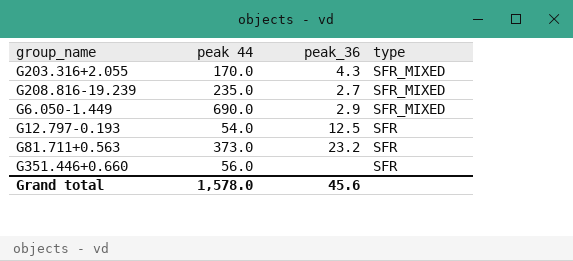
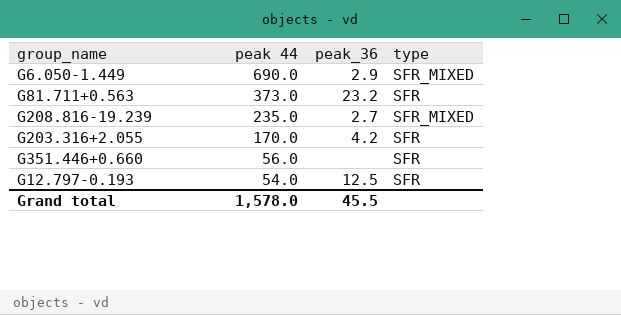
row order: type descending -> peak 44 descending
G203.316+2.055 | peak_36: 4.3 -> 4.2
G203.316+2.055 | type: SFR_MIXED -> SFR
Grand total | peak_36: 45.6 -> 45.5

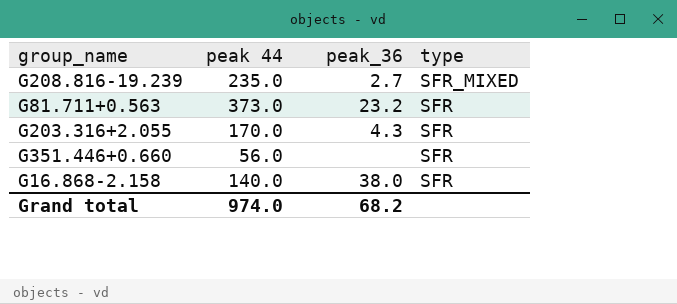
row order: peak 44 descending -> type descending
row G6.050-1.449: 690.0 | 2.9 | SFR_MIXED -> none
row G12.797-0.193: 54.0 | 12.5 | SFR -> none
G203.316+2.055 | peak_36: 4.2 -> 4.3
row G16.868-2.158: none -> 140.0 | 38.0 | SFR
Grand total | peak 44: 1,578.0 -> 974.0
Grand total | peak_36: 45.5 -> 68.2

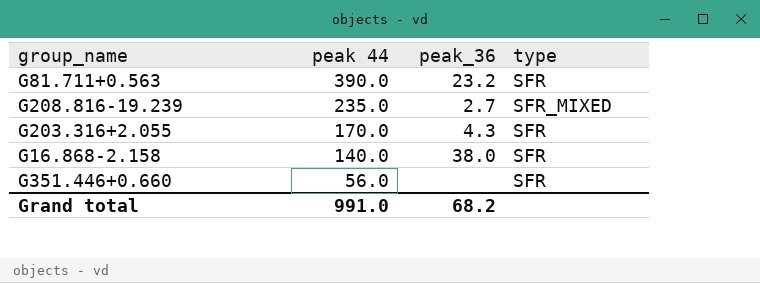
row order: type descending -> peak 44 descending
G81.711+0.563 | peak 44: 373.0 -> 390.0
Grand total | peak 44: 974.0 -> 991.0

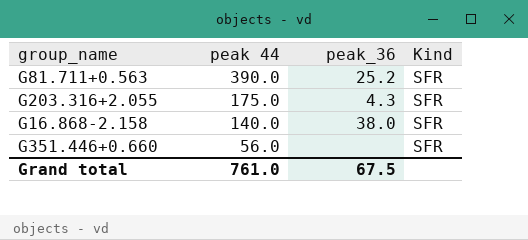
column name: type -> Kind
row G208.816-19.239: 235.0 | 2.7 | SFR_MIXED -> none
G81.711+0.563 | peak_36: 23.2 -> 25.2
G203.316+2.055 | peak 44: 170.0 -> 175.0
Grand total | peak 44: 991.0 -> 761.0
Grand total | peak_36: 68.2 -> 67.5

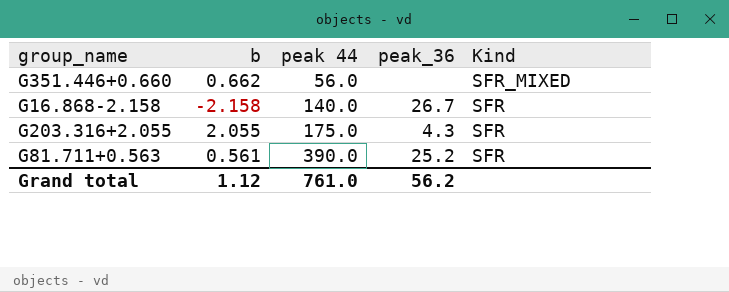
row order: peak 44 descending -> peak 44 ascending
column b | position: none -> 2
G351.446+0.660 | Kind: SFR -> SFR_MIXED
G16.868-2.158 | peak_36: 38.0 -> 26.7
Grand total | peak_36: 67.5 -> 56.2

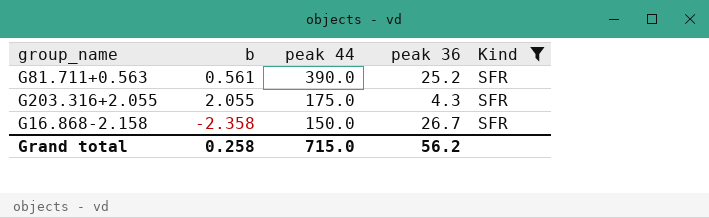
filter: none -> Kind = SFR
row order: peak 44 ascending -> peak 44 descending
column name: peak_36 -> peak 36
G16.868-2.158 | b: -2.158 -> -2.358
G16.868-2.158 | peak 44: 140.0 -> 150.0
Grand total | b: 1.12 -> 0.258
Grand total | peak 44: 761.0 -> 715.0

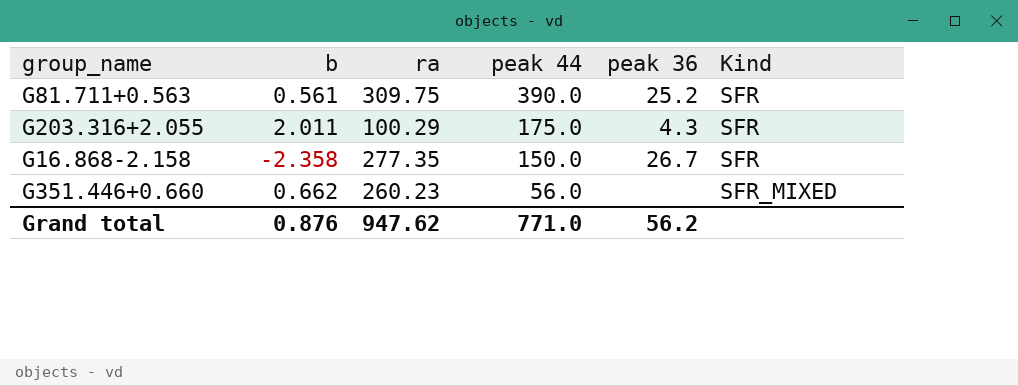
filter: Kind = SFR -> none
column ra | position: none -> 3
G203.316+2.055 | b: 2.055 -> 2.011
Grand total | b: 0.258 -> 0.876
Grand total | peak 44: 715.0 -> 771.0

